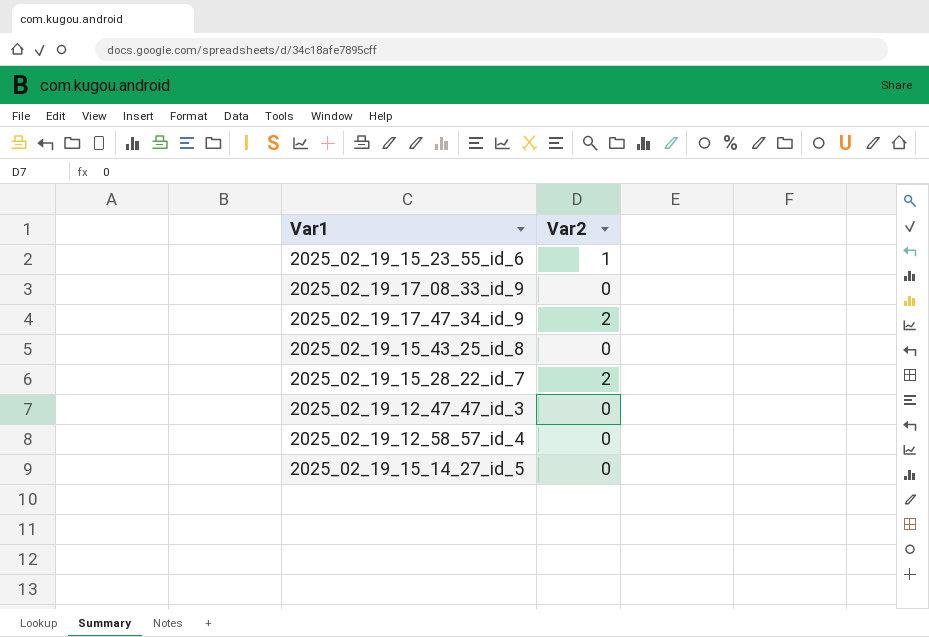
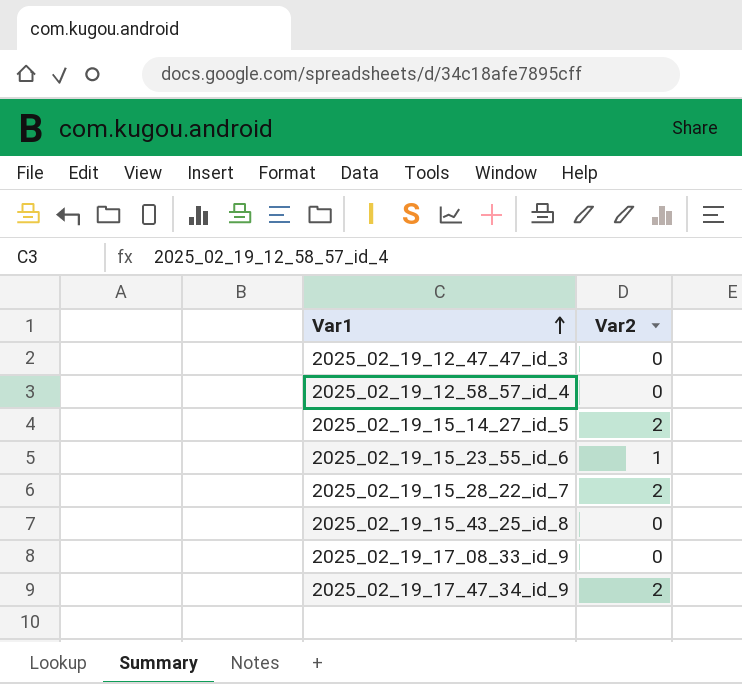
row order: none -> Var1 ascending
2025_02_19_15_14_27_id_5 | Var2: 0 -> 2

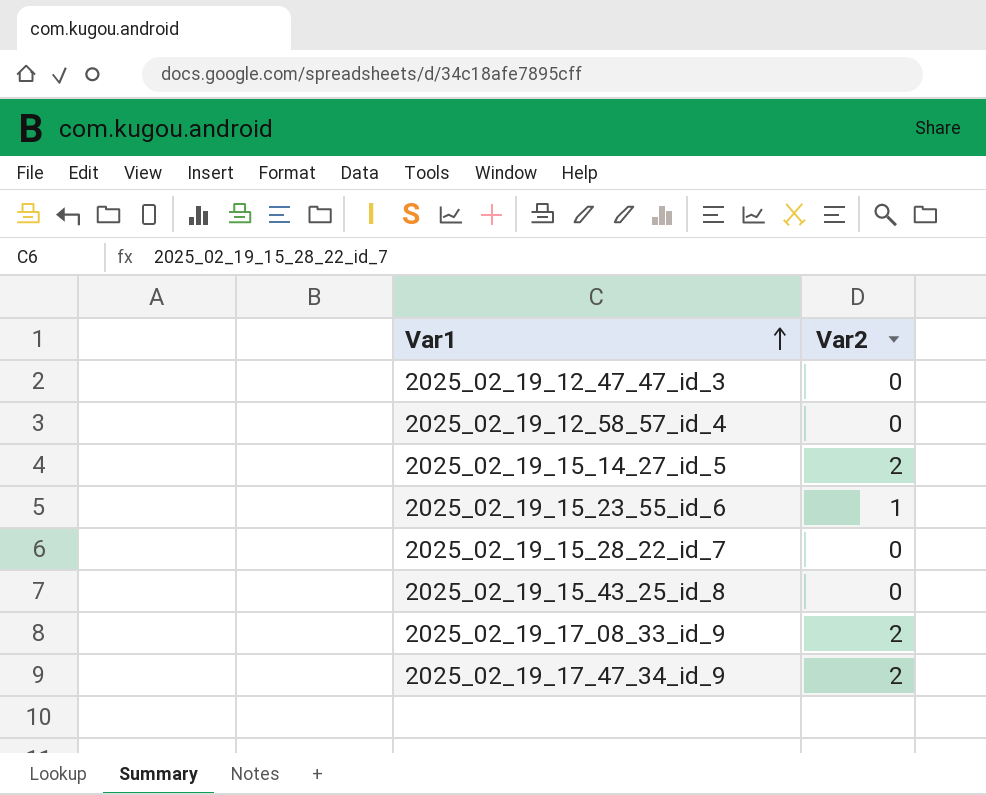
2025_02_19_15_28_22_id_7 | Var2: 2 -> 0
2025_02_19_17_08_33_id_9 | Var2: 0 -> 2

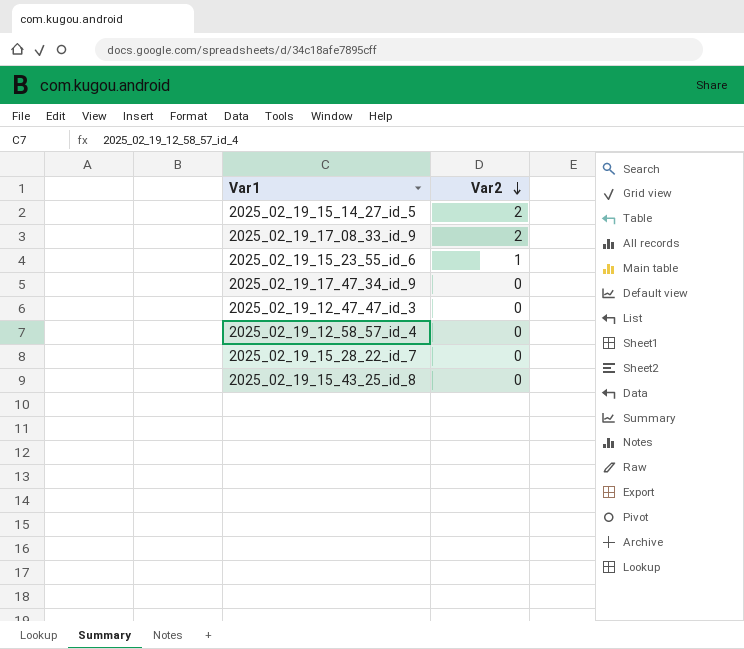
row order: Var1 ascending -> Var2 descending
2025_02_19_17_47_34_id_9 | Var2: 2 -> 0

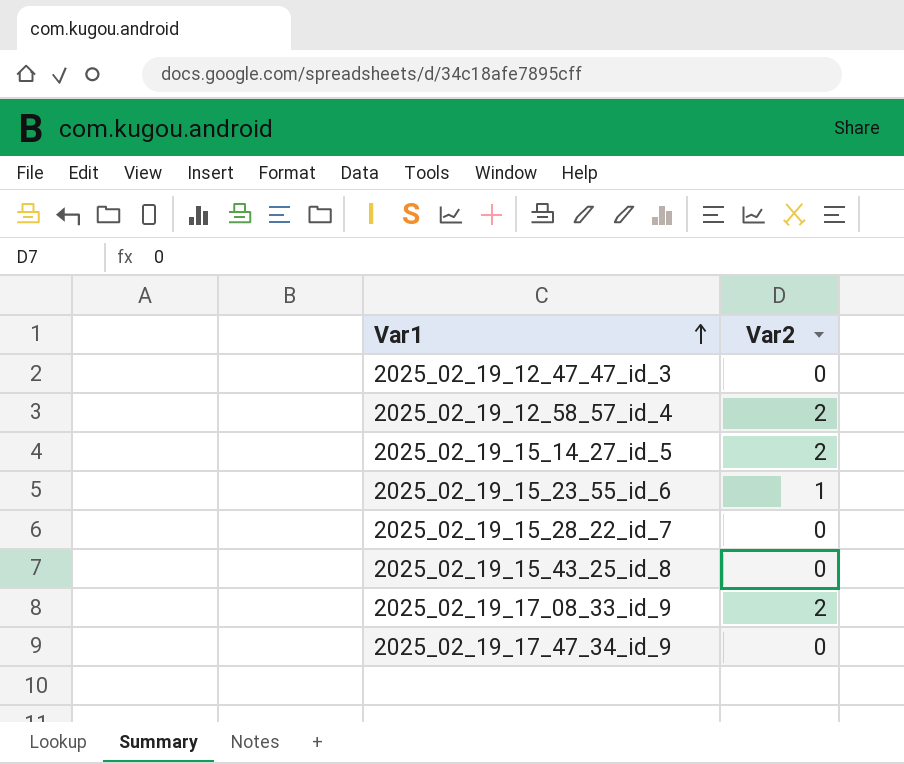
row order: Var2 descending -> Var1 ascending
2025_02_19_12_58_57_id_4 | Var2: 0 -> 2

